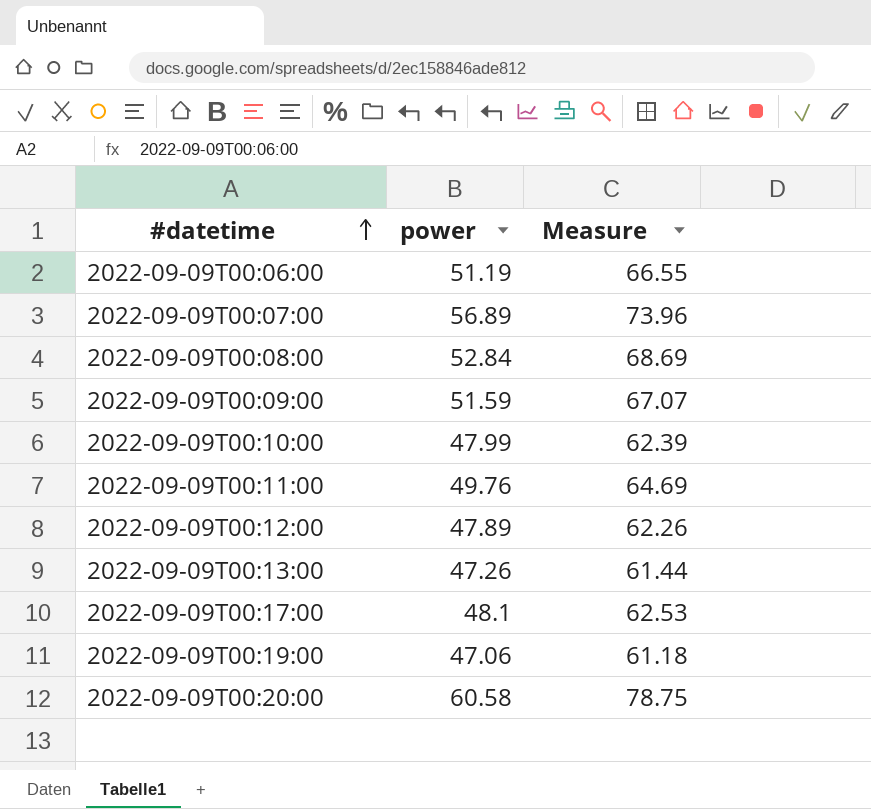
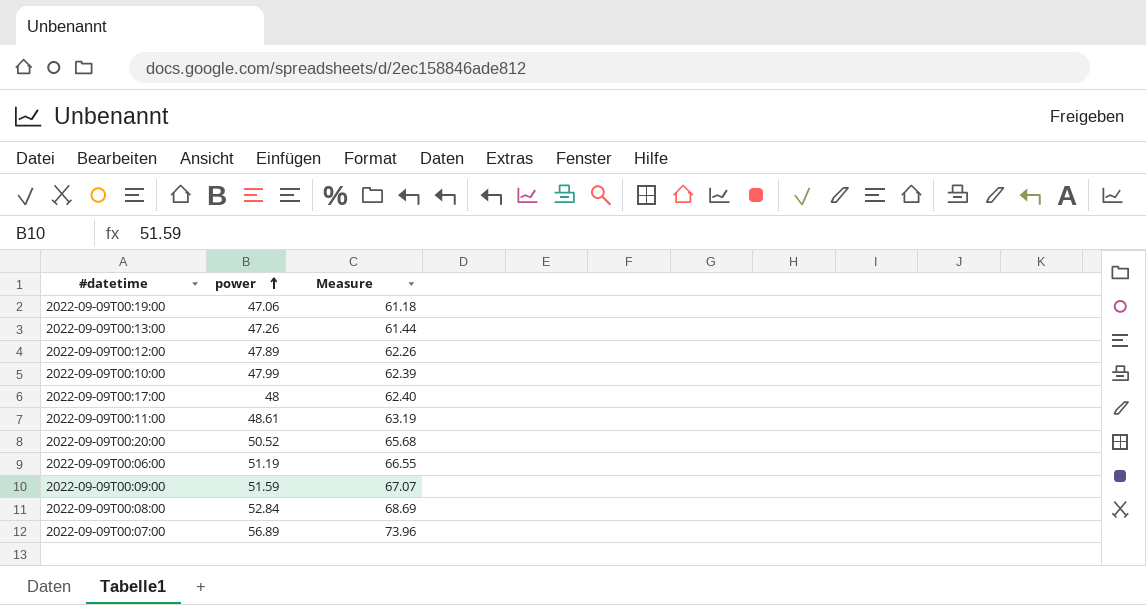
row order: #datetime ascending -> power ascending
2022-09-09T00:17:00 | power: 48.1 -> 48
2022-09-09T00:17:00 | Measure: 62.53 -> 62.40
2022-09-09T00:11:00 | power: 49.76 -> 48.61
2022-09-09T00:11:00 | Measure: 64.69 -> 63.19
2022-09-09T00:20:00 | power: 60.58 -> 50.52
2022-09-09T00:20:00 | Measure: 78.75 -> 65.68

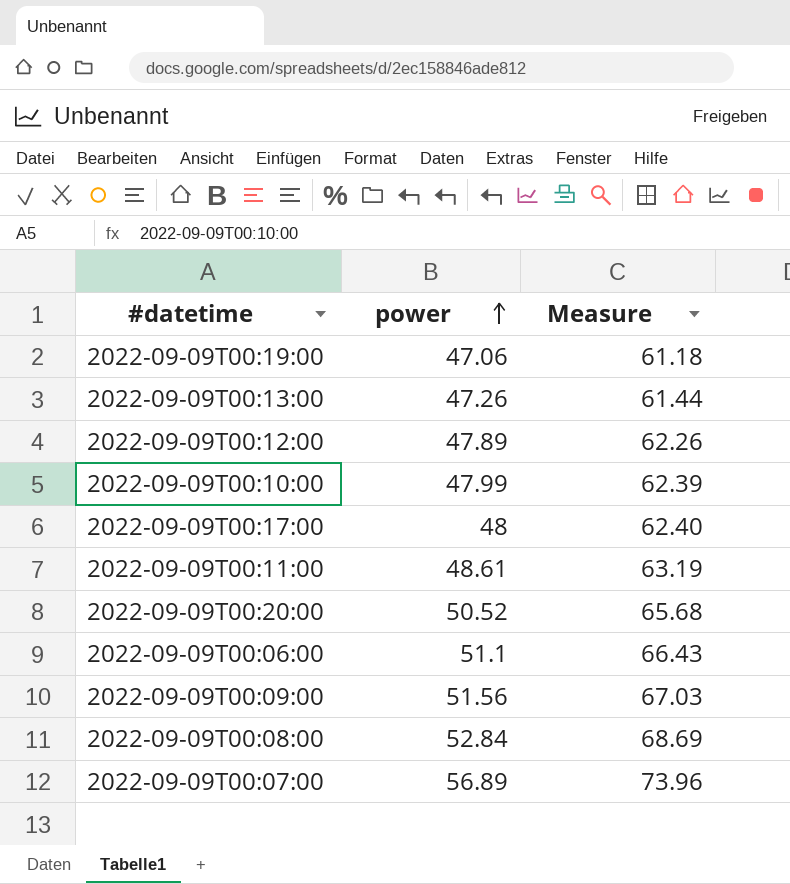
2022-09-09T00:06:00 | power: 51.19 -> 51.1
2022-09-09T00:06:00 | Measure: 66.55 -> 66.43
2022-09-09T00:09:00 | power: 51.59 -> 51.56
2022-09-09T00:09:00 | Measure: 67.07 -> 67.03

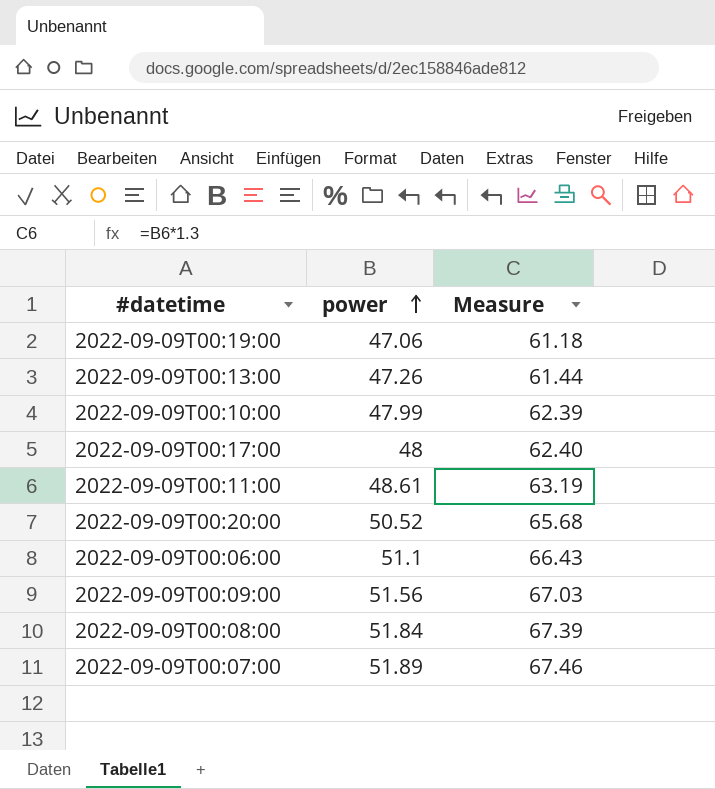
row 2022-09-09T00:12:00: 47.89 | 62.26 -> none
2022-09-09T00:08:00 | power: 52.84 -> 51.84
2022-09-09T00:08:00 | Measure: 68.69 -> 67.39
2022-09-09T00:07:00 | power: 56.89 -> 51.89
2022-09-09T00:07:00 | Measure: 73.96 -> 67.46

